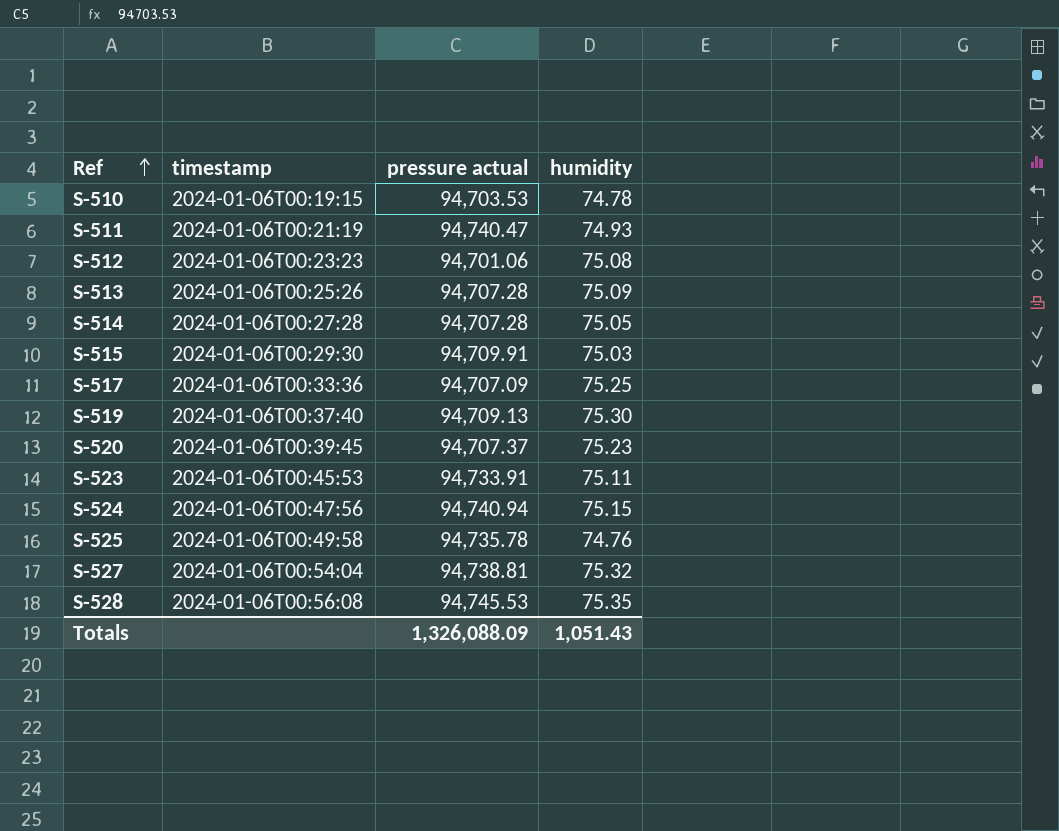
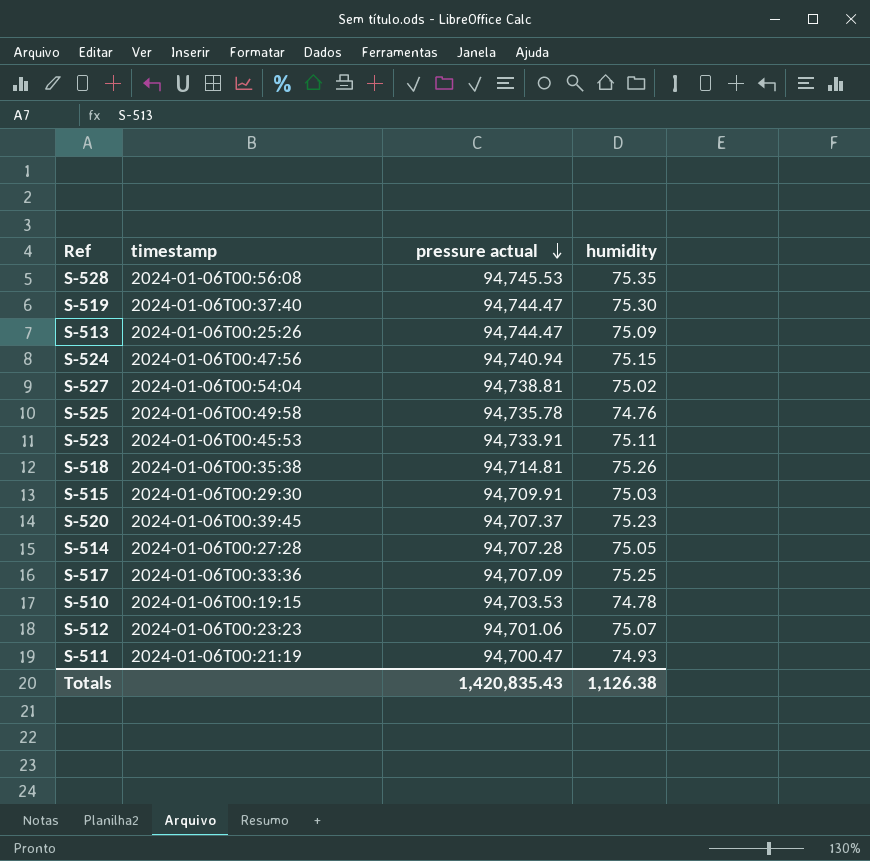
row order: Ref ascending -> pressure actual descending
S-519 | pressure actual: 94,709.13 -> 94,744.47
S-513 | pressure actual: 94,707.28 -> 94,744.47
S-527 | humidity: 75.32 -> 75.02
row S-518: none -> 2024-01-06T00:35:38 | 94,714.81 | 75.26
S-512 | humidity: 75.08 -> 75.07
S-511 | pressure actual: 94,740.47 -> 94,700.47
Totals | pressure actual: 1,326,088.09 -> 1,420,835.43
Totals | humidity: 1,051.43 -> 1,126.38

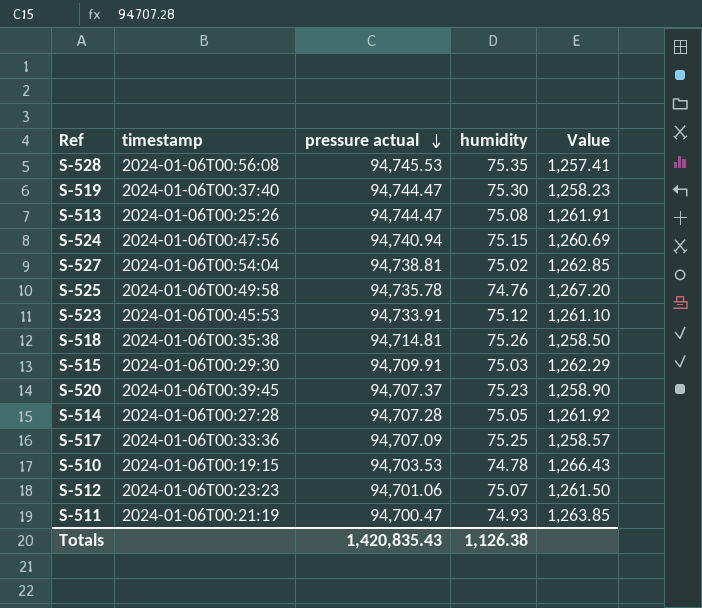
column Value | formula: none -> [pressure actual] / [humidity]
S-513 | humidity: 75.09 -> 75.08
S-523 | humidity: 75.11 -> 75.12

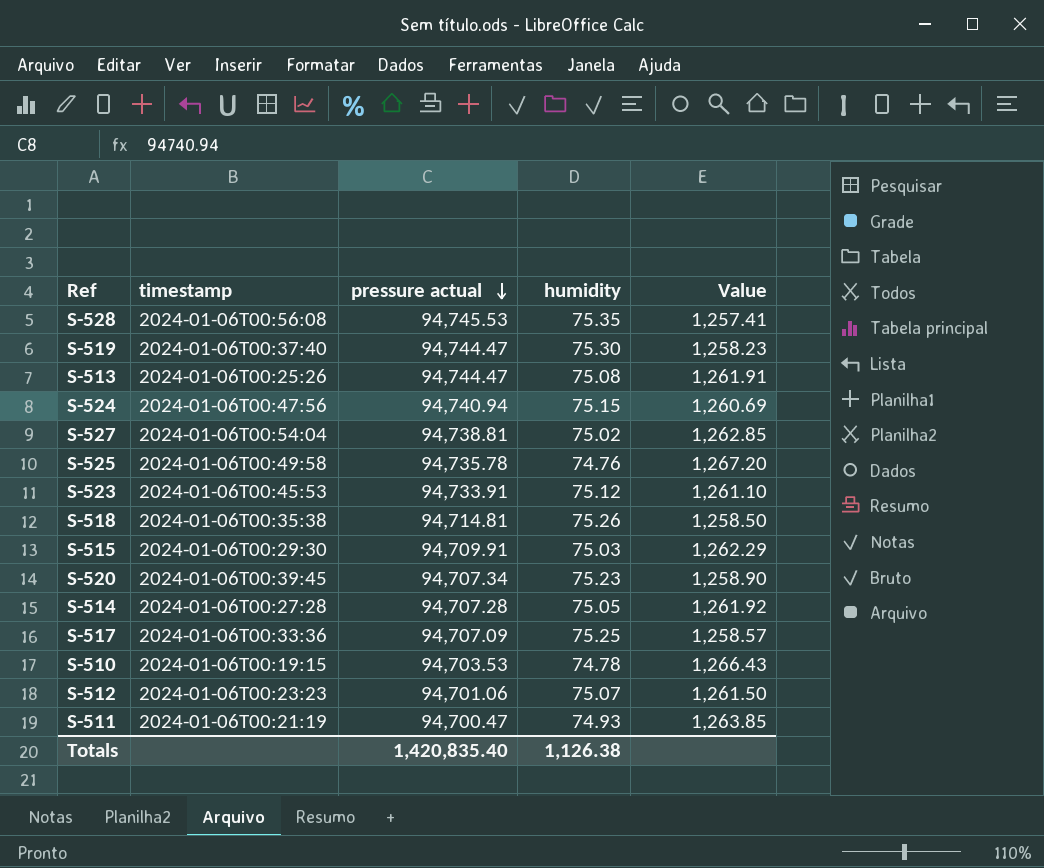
S-520 | pressure actual: 94,707.37 -> 94,707.34
Totals | pressure actual: 1,420,835.43 -> 1,420,835.40

